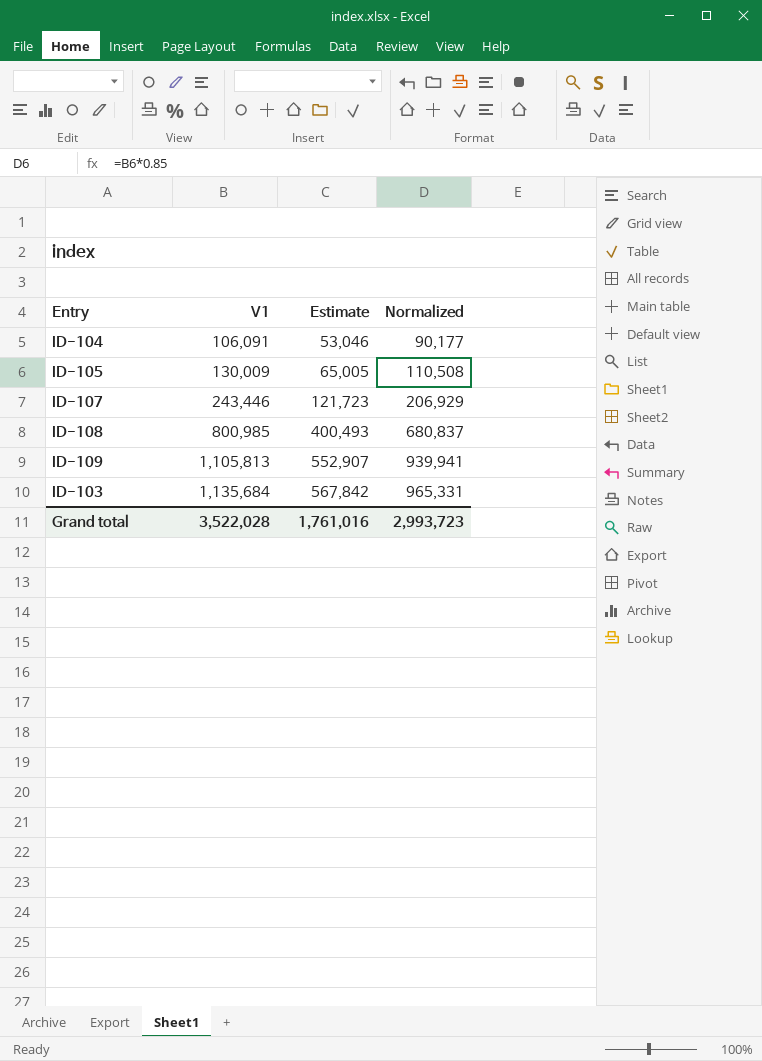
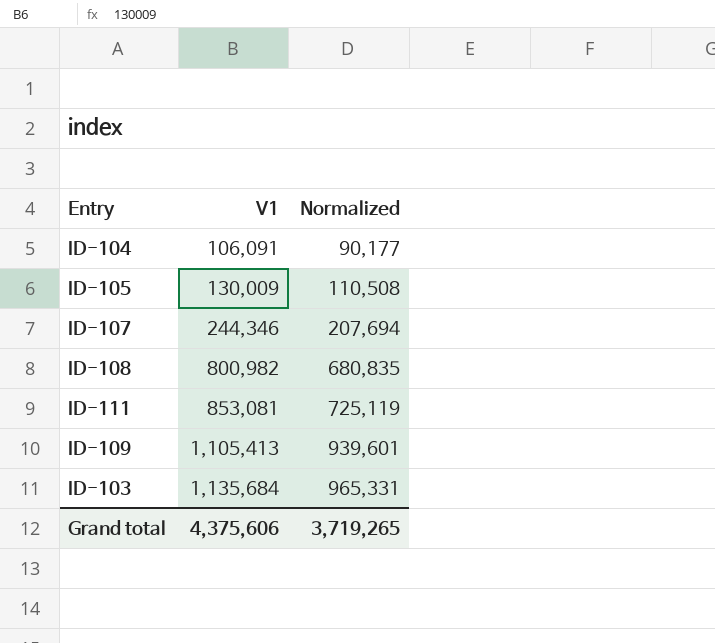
column Estimate | formula: [V1] * 0.5 -> none
ID-107 | V1: 243,446 -> 244,346
ID-107 | Normalized: 206,929 -> 207,694
ID-108 | V1: 800,985 -> 800,982
ID-108 | Normalized: 680,837 -> 680,835
row ID-111: none -> 853,081 | 725,119
ID-109 | V1: 1,105,813 -> 1,105,413
ID-109 | Normalized: 939,941 -> 939,601
Grand total | V1: 3,522,028 -> 4,375,606
Grand total | Normalized: 2,993,723 -> 3,719,265

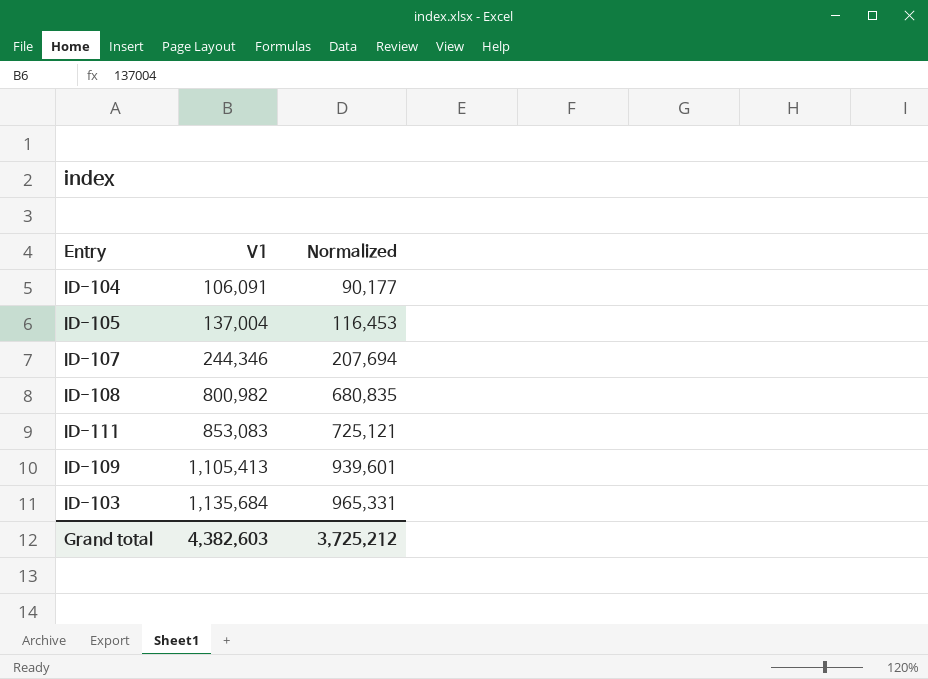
ID-105 | V1: 130,009 -> 137,004
ID-105 | Normalized: 110,508 -> 116,453
ID-111 | V1: 853,081 -> 853,083
ID-111 | Normalized: 725,119 -> 725,121
Grand total | V1: 4,375,606 -> 4,382,603
Grand total | Normalized: 3,719,265 -> 3,725,212

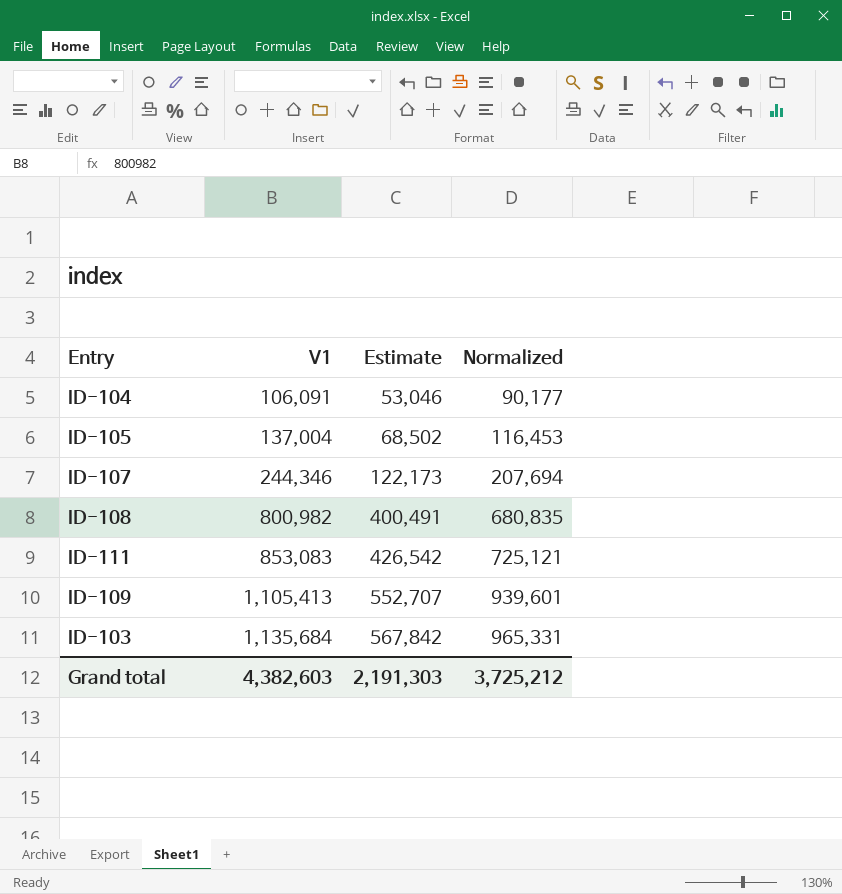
column Estimate | formula: none -> [V1] * 0.5

